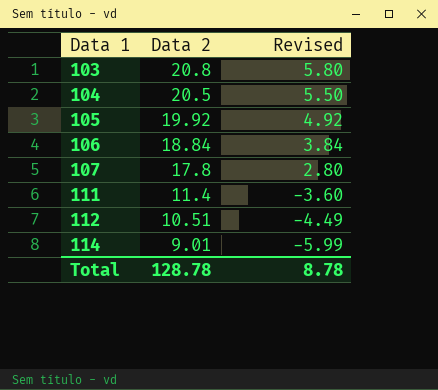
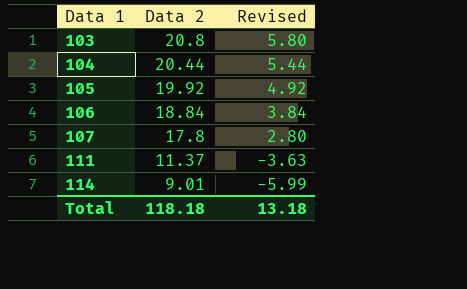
row 112: 10.51 | -4.49 -> none
104 | Data 2: 20.5 -> 20.44
104 | Revised: 5.50 -> 5.44
111 | Data 2: 11.4 -> 11.37
111 | Revised: -3.60 -> -3.63
Total | Data 2: 128.78 -> 118.18
Total | Revised: 8.78 -> 13.18

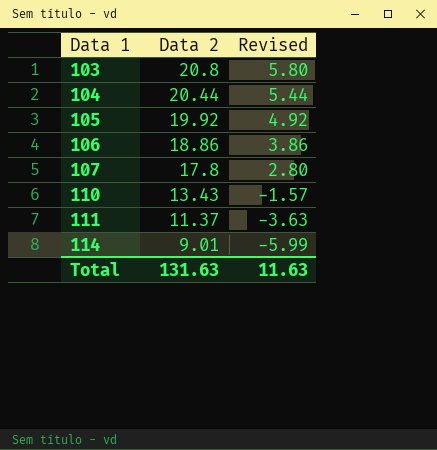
106 | Data 2: 18.84 -> 18.86
106 | Revised: 3.84 -> 3.86
row 110: none -> 13.43 | -1.57
Total | Data 2: 118.18 -> 131.63
Total | Revised: 13.18 -> 11.63

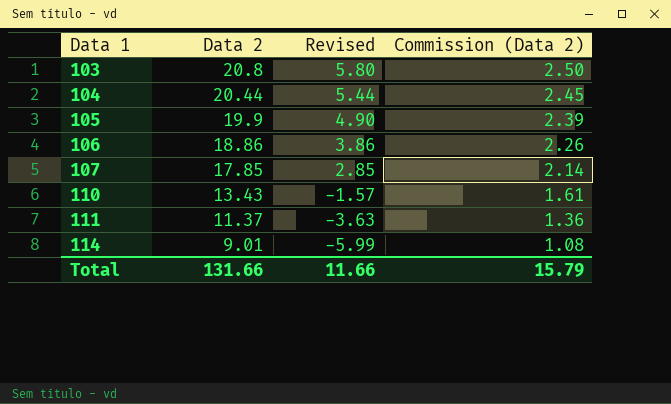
column Commission (Data 2) | formula: none -> [Data 2] * 0.12
105 | Data 2: 19.92 -> 19.9
105 | Revised: 4.92 -> 4.90
107 | Data 2: 17.8 -> 17.85
107 | Revised: 2.80 -> 2.85
Total | Data 2: 131.63 -> 131.66
Total | Revised: 11.63 -> 11.66

